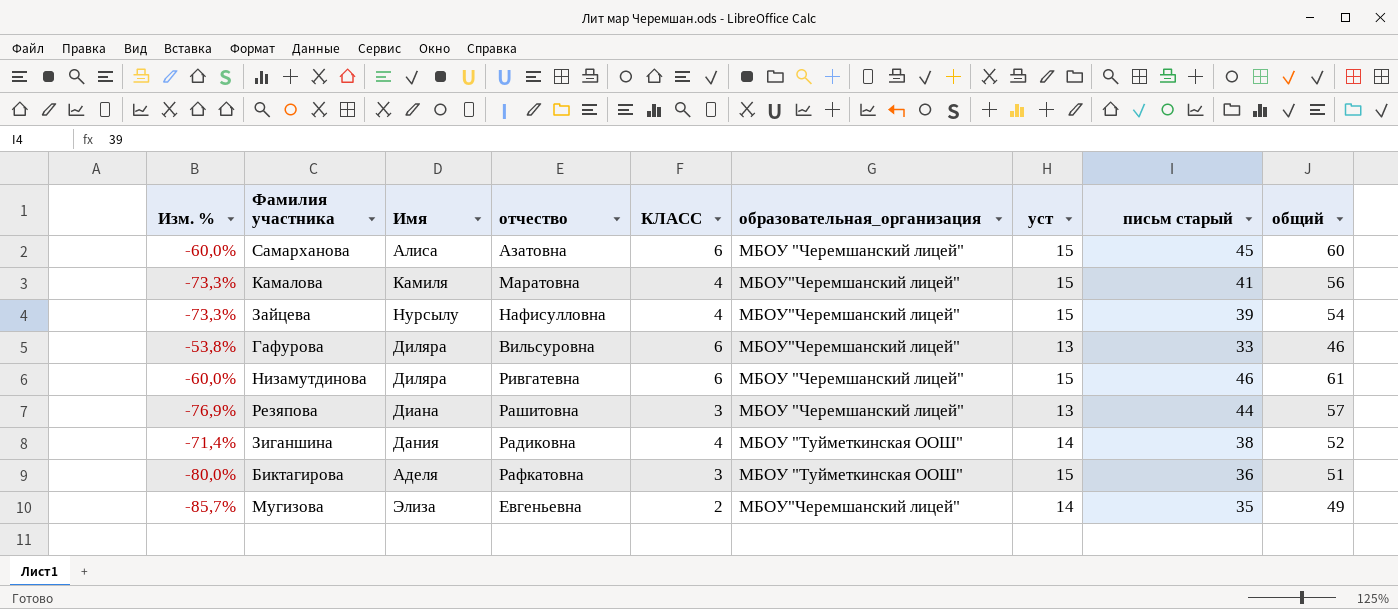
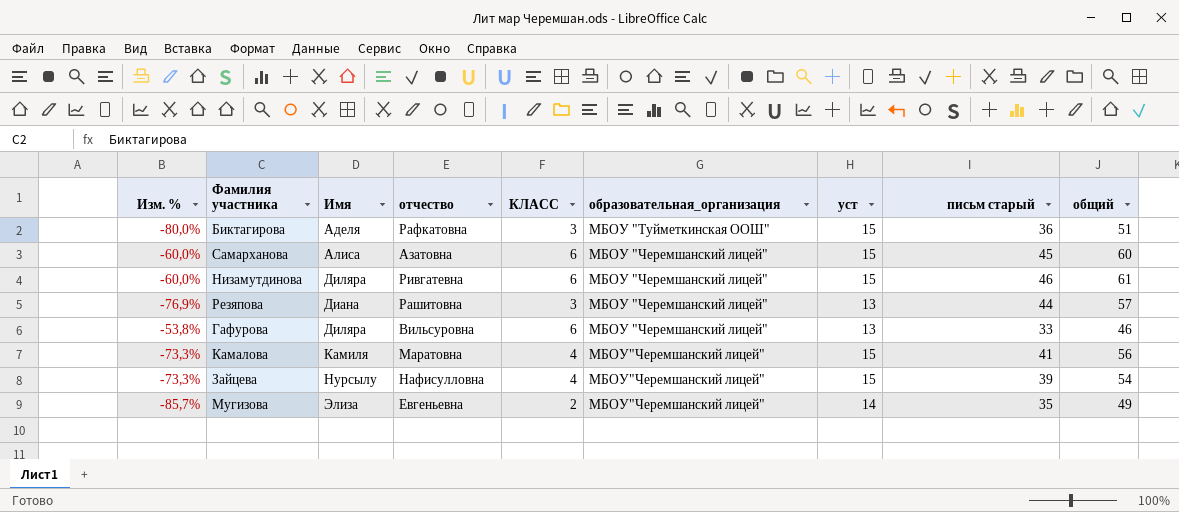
row order: none -> образовательная_организация ascending
row Зиганшина: -71,4% | Дания | Радиковна | 4 | МБОУ "Туйметкинская ООШ" | 14 | 38 | 52 -> none
Гафурова | образовательная_организация: МБОУ"Черемшанский лицей" -> МБОУ "Черемшанский лицей"

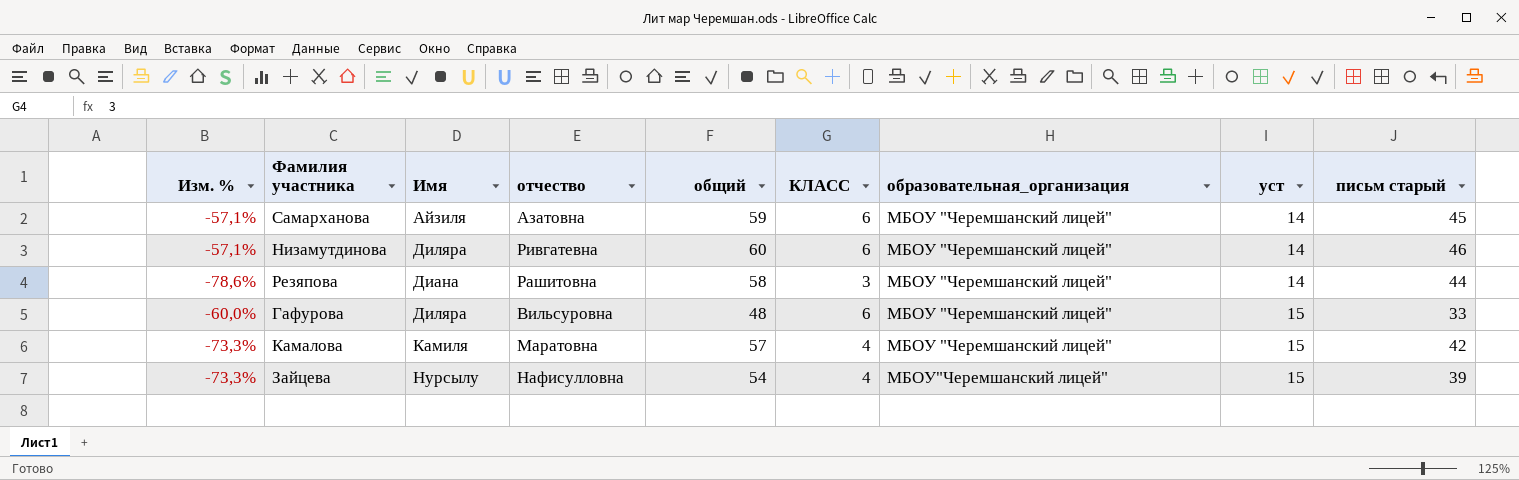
column общий | position: 9 -> 5
row Биктагирова: -80,0% | Аделя | Рафкатовна | 3 | МБОУ "Туйметкинская ООШ" | 15 | 36 | 51 -> none
row Мугизова: -85,7% | Элиза | Евгеньевна | 2 | МБОУ"Черемшанский лицей" | 14 | 35 | 49 -> none
Самарханова | Изм. %: -60,0% -> -57,1%
Самарханова | Имя: Алиса -> Айзиля
Самарханова | общий: 60 -> 59
Самарханова | уст: 15 -> 14
Низамутдинова | Изм. %: -60,0% -> -57,1%
Низамутдинова | общий: 61 -> 60
Низамутдинова | уст: 15 -> 14
Резяпова | Изм. %: -76,9% -> -78,6%
Резяпова | общий: 57 -> 58
Резяпова | уст: 13 -> 14
Гафурова | Изм. %: -53,8% -> -60,0%
Гафурова | общий: 46 -> 48
Гафурова | уст: 13 -> 15
Камалова | общий: 56 -> 57
Камалова | образовательная_организация: МБОУ"Черемшанский лицей" -> МБОУ "Черемшанский лицей"
Камалова | письм старый: 41 -> 42

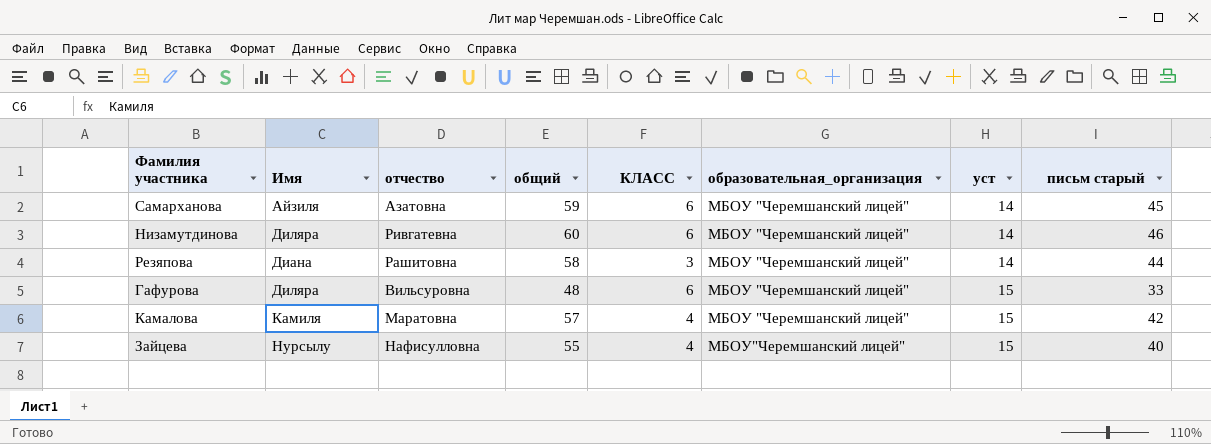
column Изм. % | formula: ([КЛАСС] - [уст]) / [уст] -> none
Зайцева | общий: 54 -> 55
Зайцева | письм старый: 39 -> 40

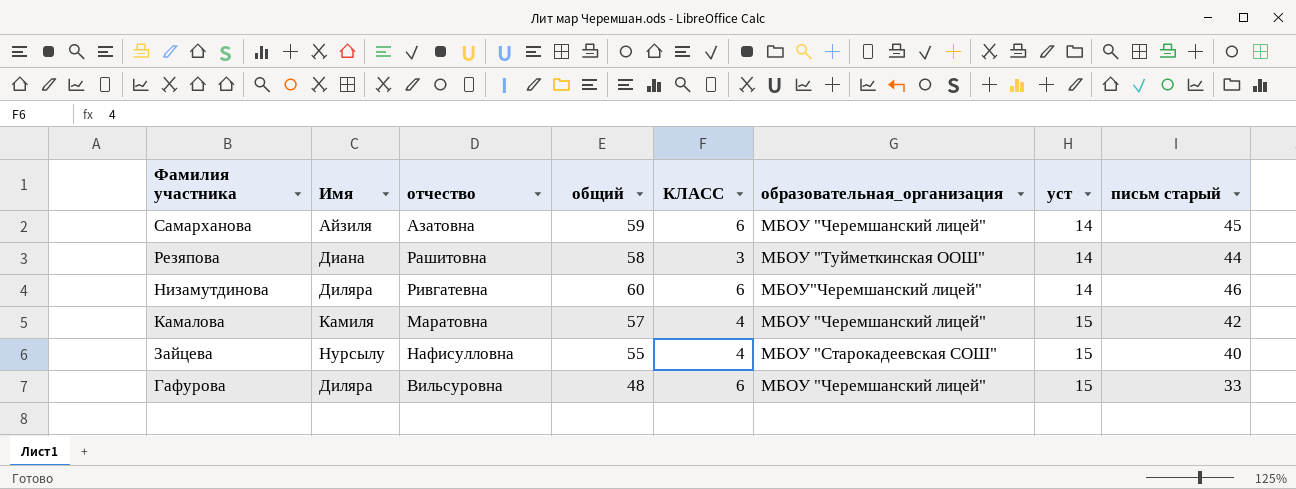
row order: образовательная_организация ascending -> Фамилия участника descending
Резяпова | образовательная_организация: МБОУ "Черемшанский лицей" -> МБОУ "Туйметкинская ООШ"
Низамутдинова | образовательная_организация: МБОУ "Черемшанский лицей" -> МБОУ"Черемшанский лицей"
Зайцева | образовательная_организация: МБОУ"Черемшанский лицей" -> МБОУ "Старокадеевская СОШ"

